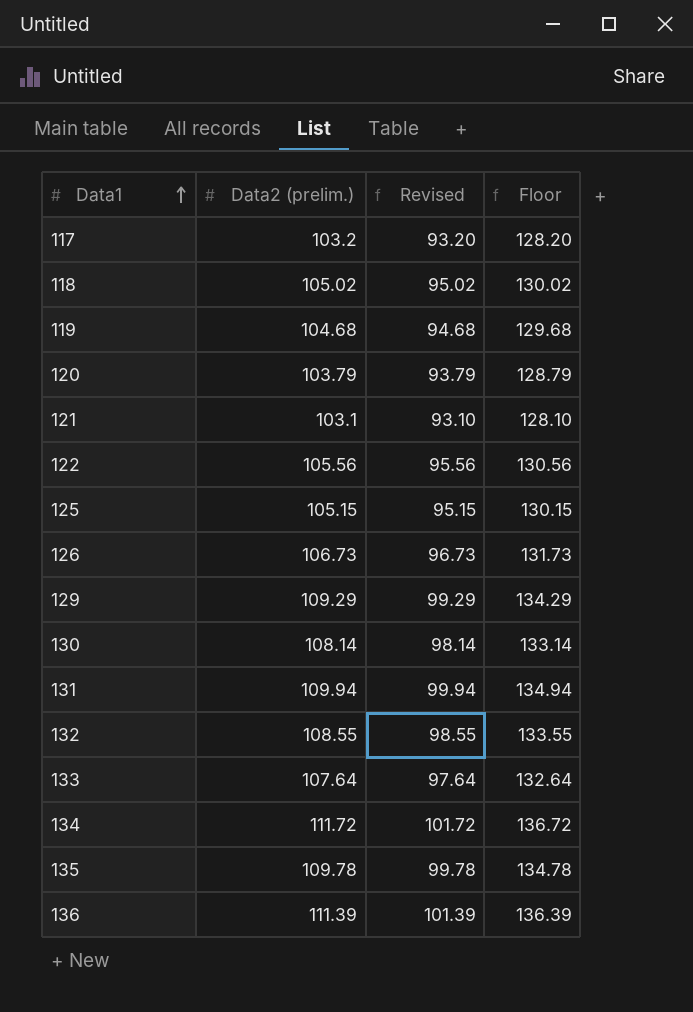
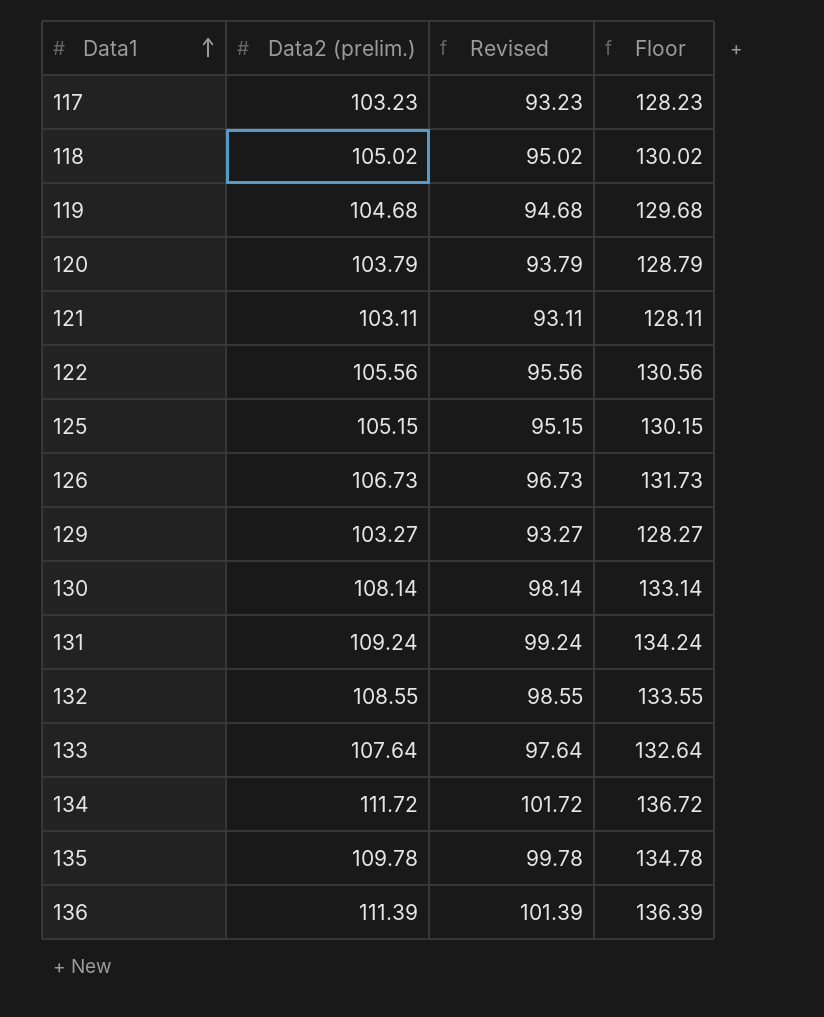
117 | Data2 (prelim.): 103.2 -> 103.23
117 | Revised: 93.20 -> 93.23
117 | Floor: 128.20 -> 128.23
121 | Data2 (prelim.): 103.1 -> 103.11
121 | Revised: 93.10 -> 93.11
121 | Floor: 128.10 -> 128.11
129 | Data2 (prelim.): 109.29 -> 103.27
129 | Revised: 99.29 -> 93.27
129 | Floor: 134.29 -> 128.27
131 | Data2 (prelim.): 109.94 -> 109.24
131 | Revised: 99.94 -> 99.24
131 | Floor: 134.94 -> 134.24

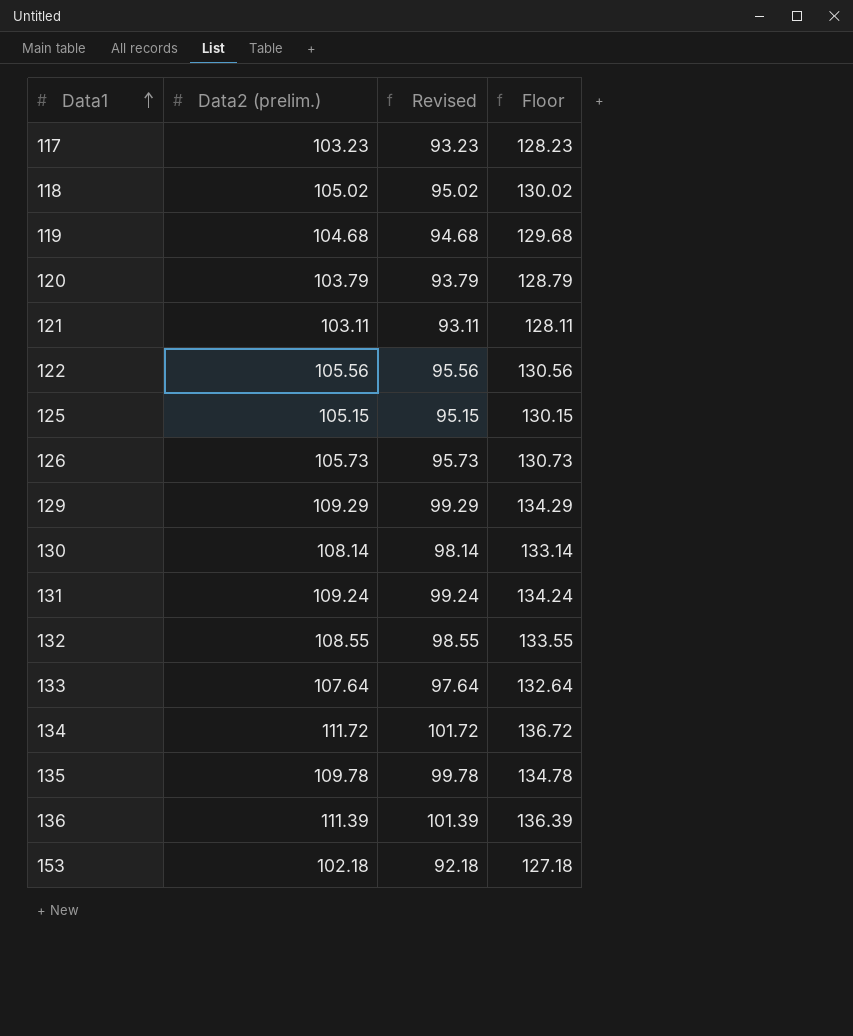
126 | Data2 (prelim.): 106.73 -> 105.73
126 | Revised: 96.73 -> 95.73
126 | Floor: 131.73 -> 130.73
129 | Data2 (prelim.): 103.27 -> 109.29
129 | Revised: 93.27 -> 99.29
129 | Floor: 128.27 -> 134.29
row 153: none -> 102.18 | 92.18 | 127.18

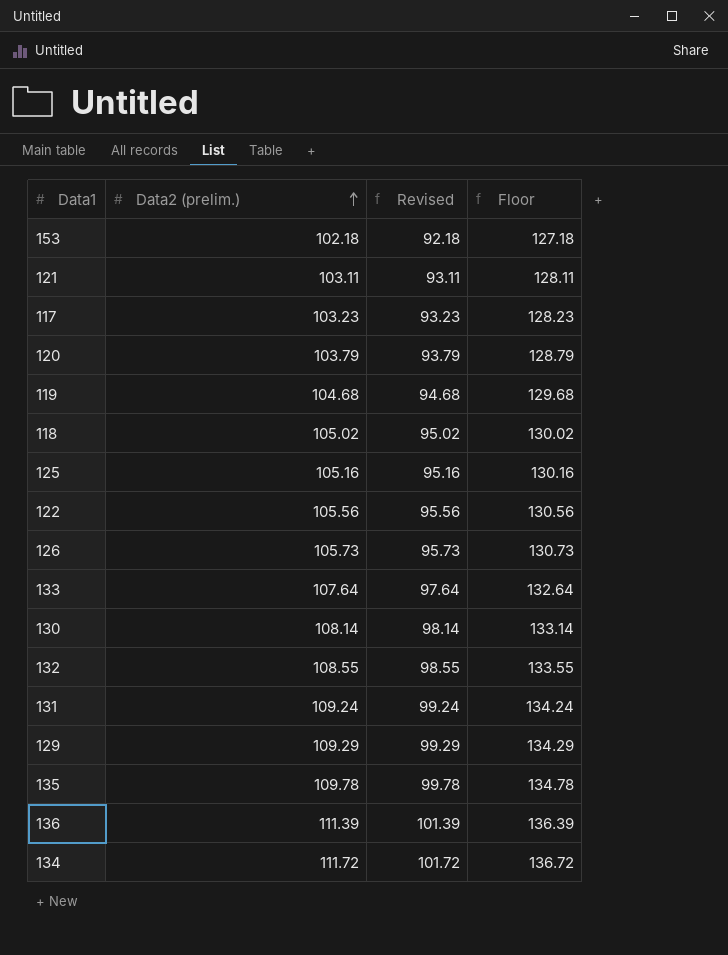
row order: Data1 ascending -> Data2 (prelim.) ascending
125 | Data2 (prelim.): 105.15 -> 105.16
125 | Revised: 95.15 -> 95.16
125 | Floor: 130.15 -> 130.16

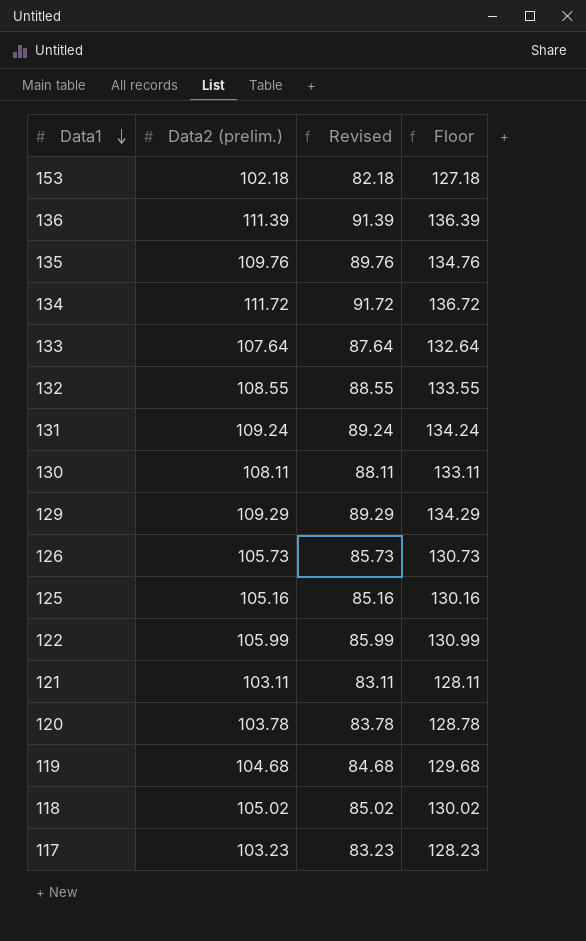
row order: Data2 (prelim.) ascending -> Data1 descending
column Revised | formula: [Data2 (prelim.)] - 10 -> [Data2 (prelim.)] - 20
135 | Data2 (prelim.): 109.78 -> 109.76
135 | Floor: 134.78 -> 134.76
130 | Data2 (prelim.): 108.14 -> 108.11
130 | Floor: 133.14 -> 133.11
122 | Data2 (prelim.): 105.56 -> 105.99
122 | Floor: 130.56 -> 130.99
120 | Data2 (prelim.): 103.79 -> 103.78
120 | Floor: 128.79 -> 128.78

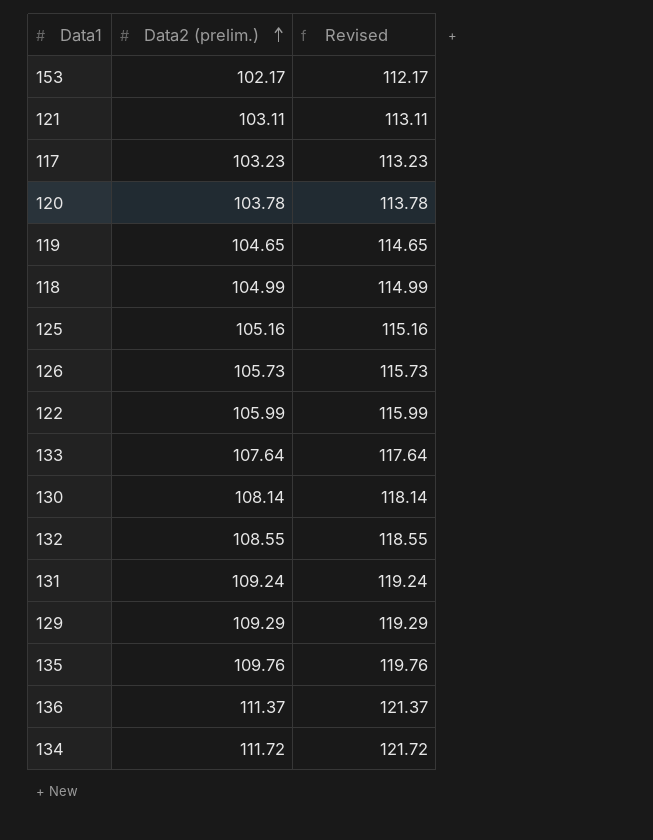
row order: Data1 descending -> Data2 (prelim.) ascending
column Floor | formula: [Data2 (prelim.)] + 25 -> none
column Revised | formula: [Data2 (prelim.)] - 20 -> [Data2 (prelim.)] + 10
153 | Data2 (prelim.): 102.18 -> 102.17
119 | Data2 (prelim.): 104.68 -> 104.65
118 | Data2 (prelim.): 105.02 -> 104.99
130 | Data2 (prelim.): 108.11 -> 108.14
136 | Data2 (prelim.): 111.39 -> 111.37

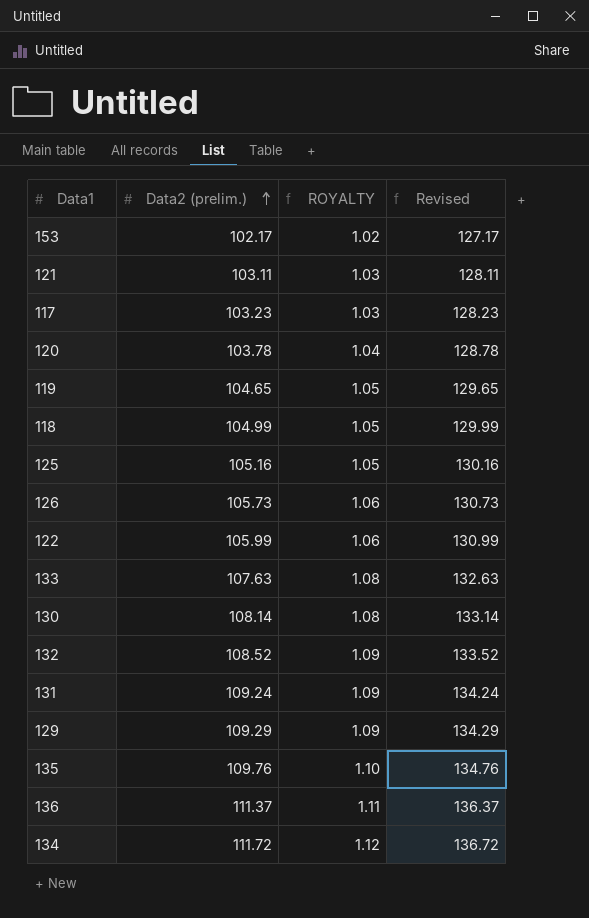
column ROYALTY | formula: none -> [Data2 (prelim.)] * 0.01
column Revised | formula: [Data2 (prelim.)] + 10 -> [Data2 (prelim.)] + 25
133 | Data2 (prelim.): 107.64 -> 107.63
132 | Data2 (prelim.): 108.55 -> 108.52

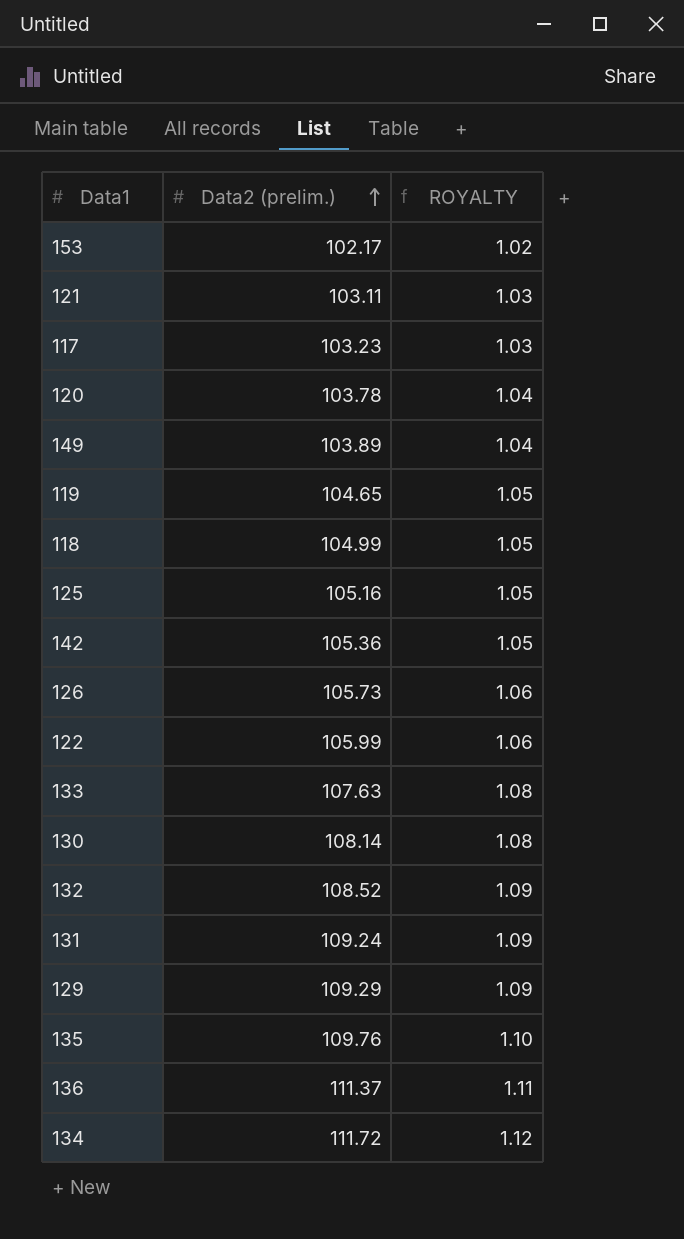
column Revised | formula: [Data2 (prelim.)] + 25 -> none
row 149: none -> 103.89 | 1.04
row 142: none -> 105.36 | 1.05

